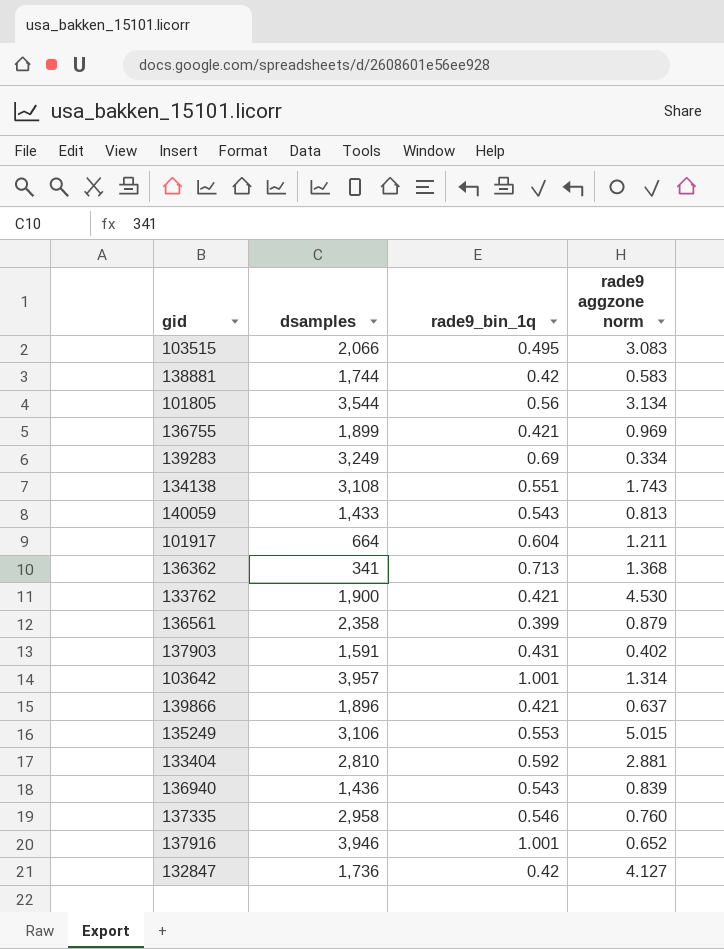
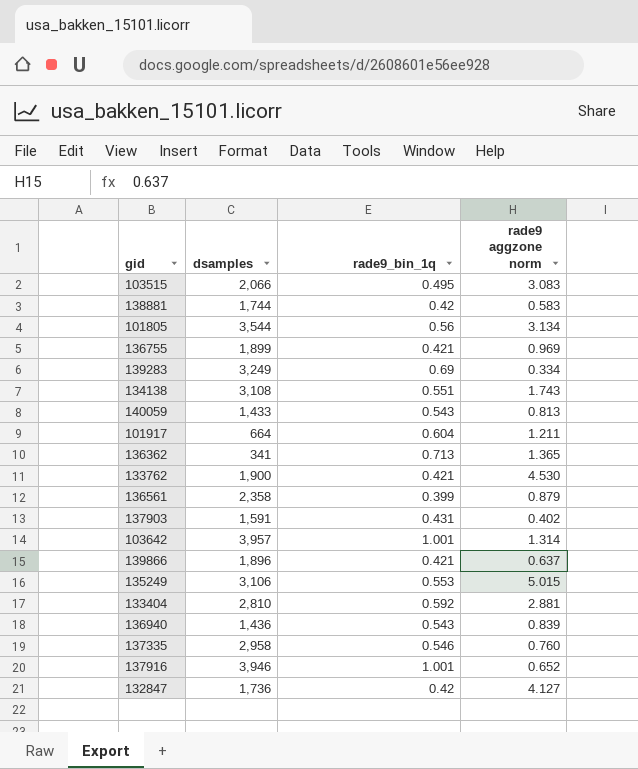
136362 | rade9 aggzone norm: 1.368 -> 1.365

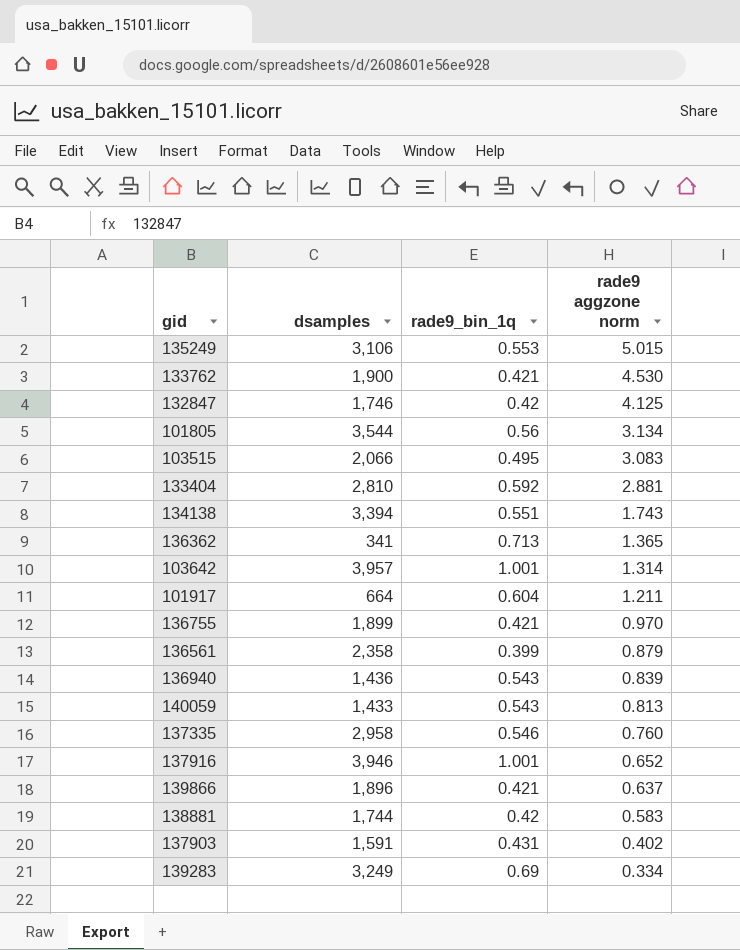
row order: none -> rade9 aggzone norm descending
132847 | dsamples: 1,736 -> 1,746
132847 | rade9 aggzone norm: 4.127 -> 4.125
134138 | dsamples: 3,108 -> 3,394
136755 | rade9 aggzone norm: 0.969 -> 0.970

